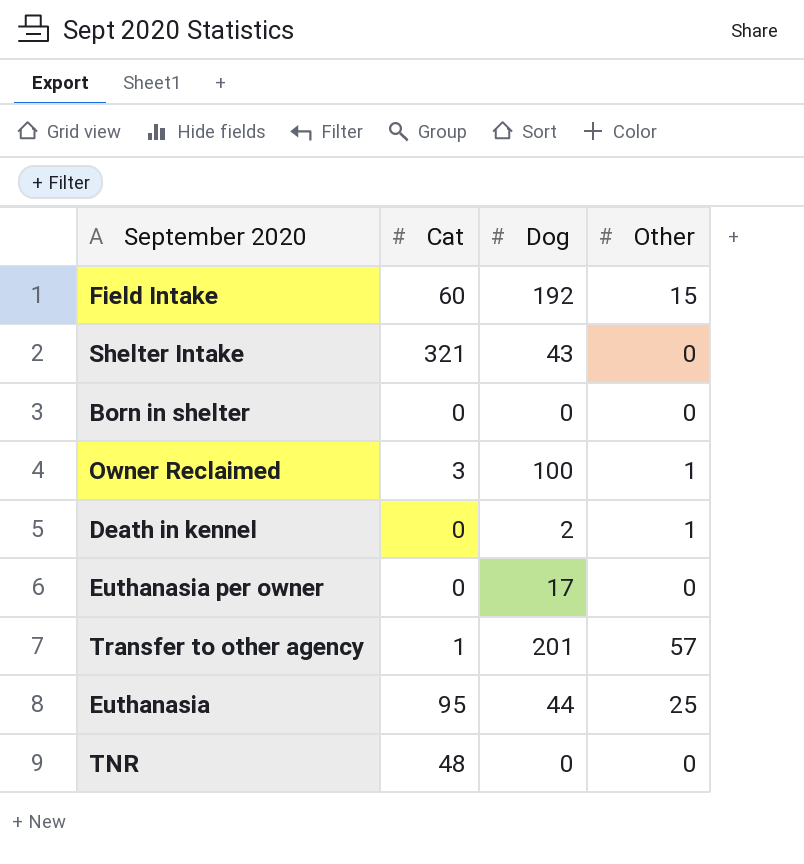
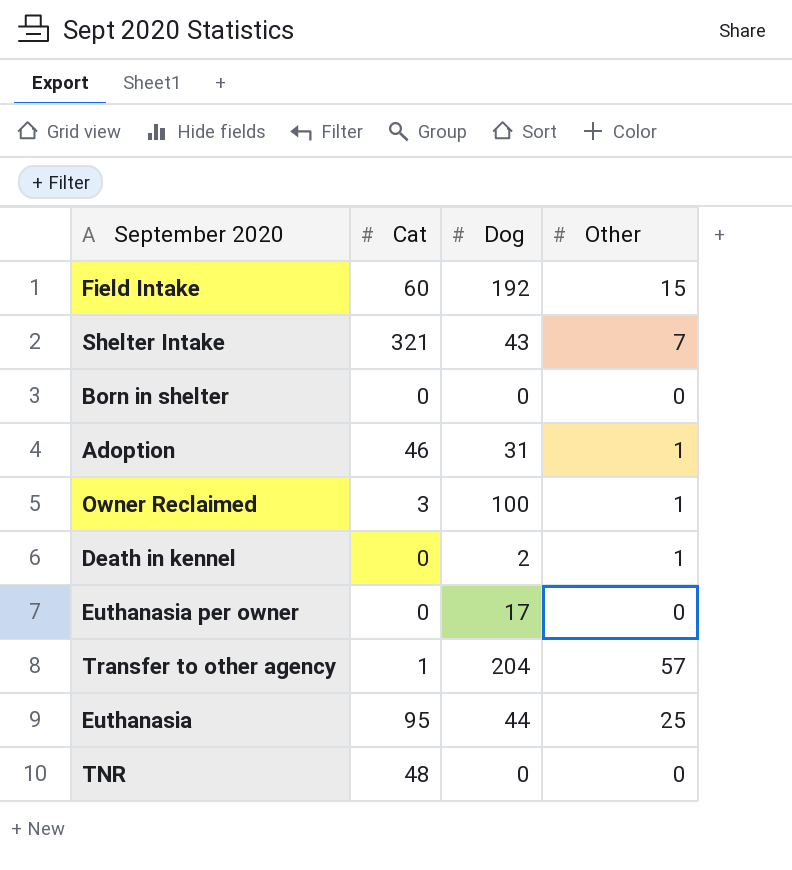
Shelter Intake | Other: 0 -> 7
row Adoption: none -> 46 | 31 | 1
Transfer to other agency | Dog: 201 -> 204

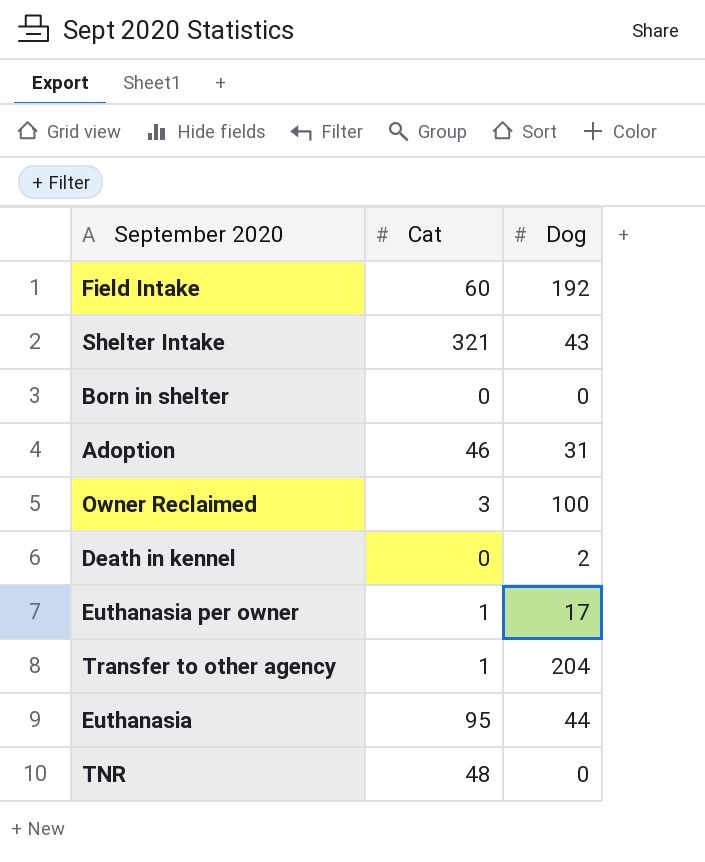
column Other | position: 4 -> none
Euthanasia per owner | Cat: 0 -> 1

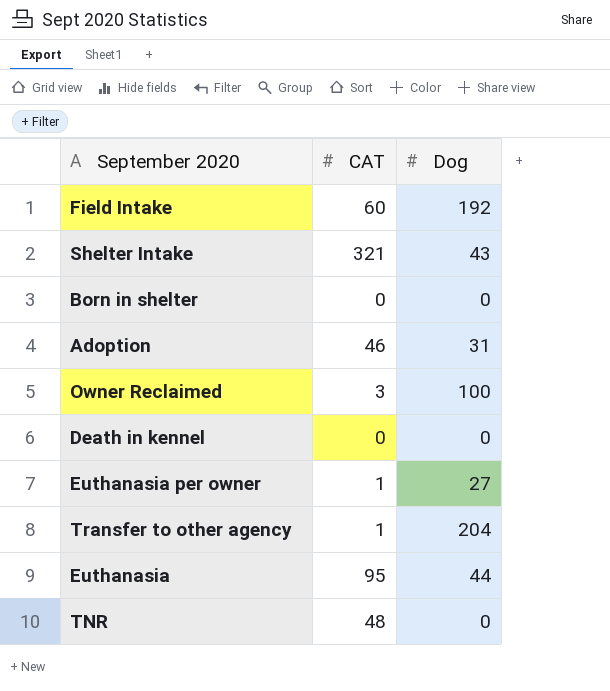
column name: Cat -> CAT
Death in kennel | Dog: 2 -> 0
Euthanasia per owner | Dog: 17 -> 27

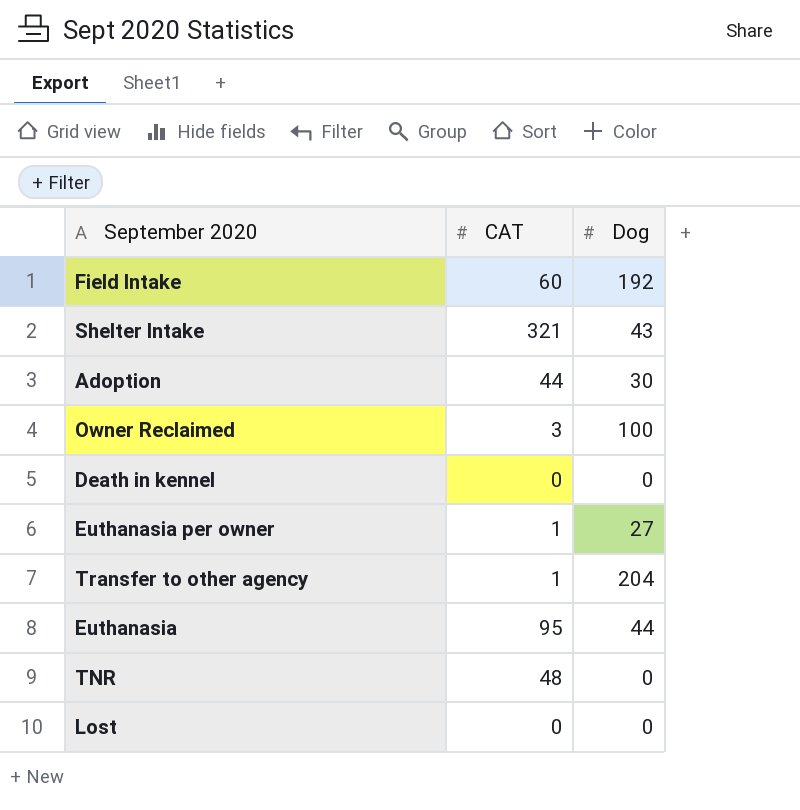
row Born in shelter: 0 | 0 -> none
Adoption | CAT: 46 -> 44
Adoption | Dog: 31 -> 30
row Lost: none -> 0 | 0

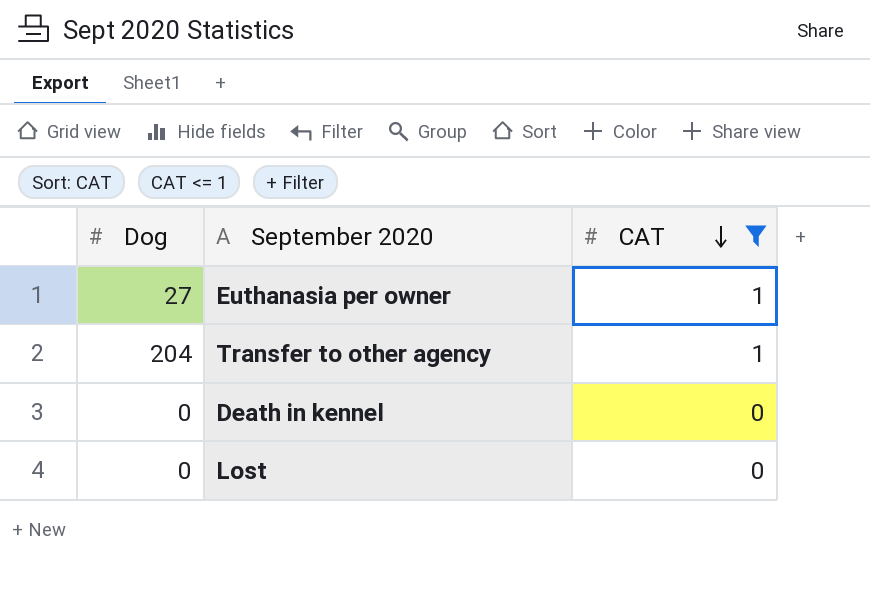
filter: none -> CAT <= 1
row order: none -> CAT descending
column Dog | position: 3 -> 1

